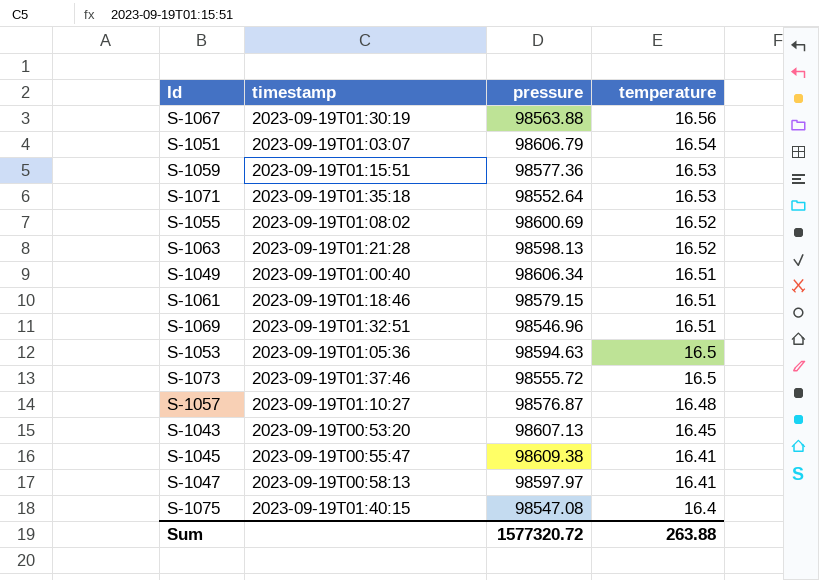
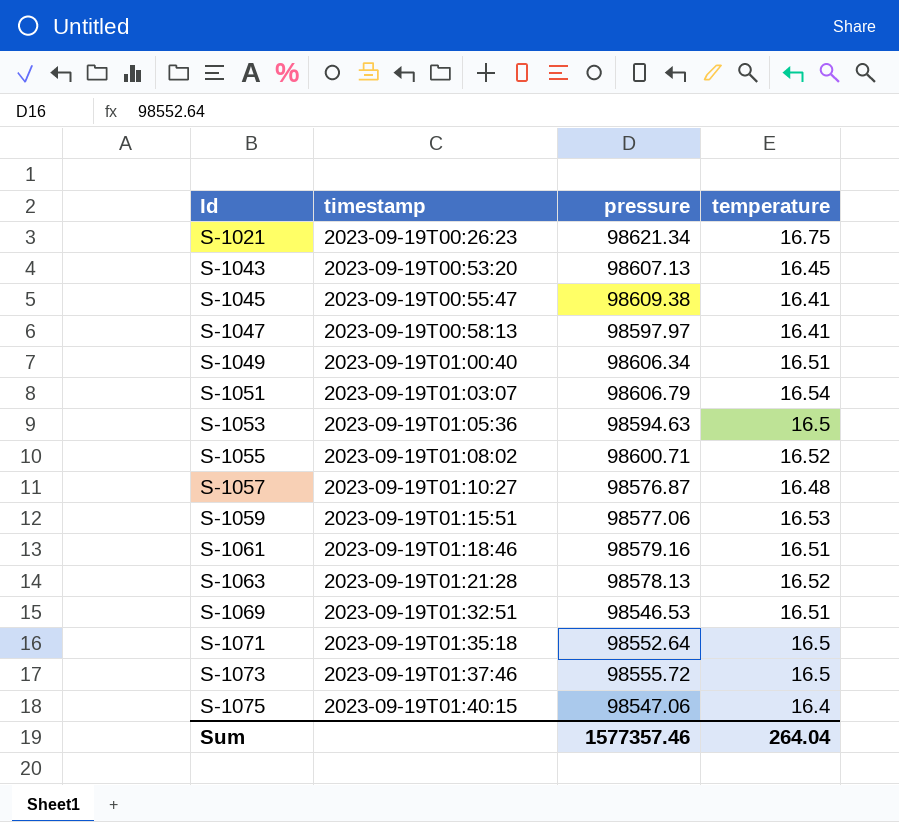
row order: temperature descending -> Id ascending
row S-1067: 2023-09-19T01:30:19 | 98563.88 | 16.56 -> none
row S-1021: none -> 2023-09-19T00:26:23 | 98621.34 | 16.75
S-1055 | pressure: 98600.69 -> 98600.71
S-1059 | pressure: 98577.36 -> 98577.06
S-1061 | pressure: 98579.15 -> 98579.16
S-1063 | pressure: 98598.13 -> 98578.13
S-1069 | pressure: 98546.96 -> 98546.53
S-1071 | temperature: 16.53 -> 16.5
S-1075 | pressure: 98547.08 -> 98547.06
Sum | pressure: 1577320.72 -> 1577357.46
Sum | temperature: 263.88 -> 264.04

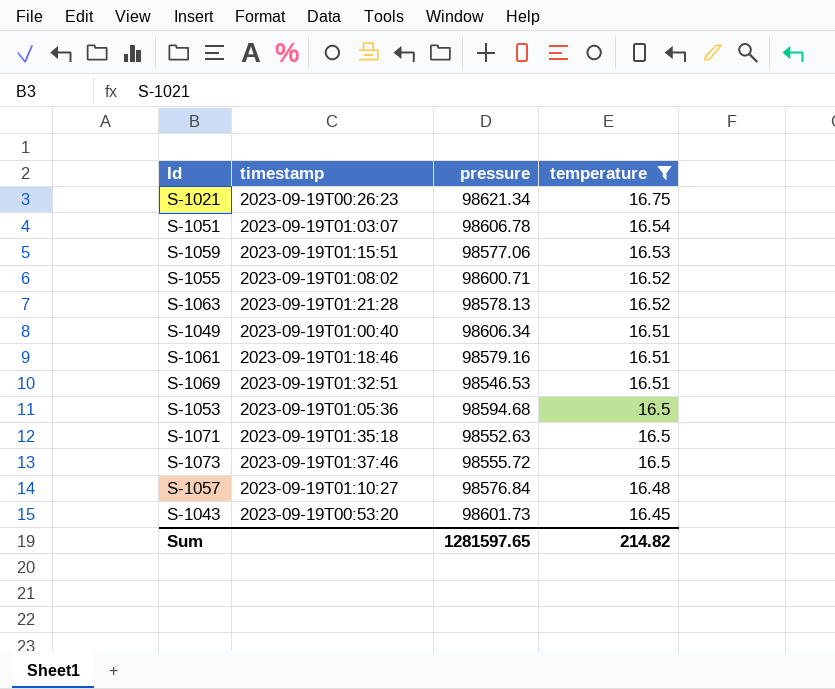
filter: none -> temperature >= 16.45
row order: Id ascending -> temperature descending
S-1051 | pressure: 98606.79 -> 98606.78
S-1053 | pressure: 98594.63 -> 98594.68
S-1071 | pressure: 98552.64 -> 98552.63
S-1057 | pressure: 98576.87 -> 98576.84
S-1043 | pressure: 98607.13 -> 98601.73
Sum | pressure: 1577357.46 -> 1281597.65
Sum | temperature: 264.04 -> 214.82

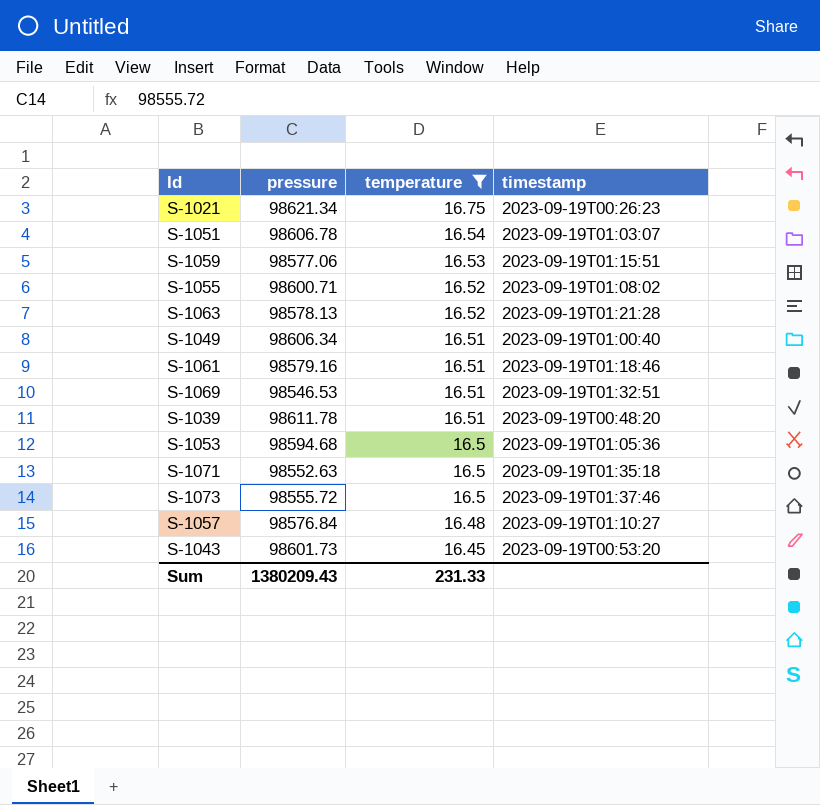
column timestamp | position: 2 -> 4
row S-1039: none -> 98611.78 | 16.51 | 2023-09-19T00:48:20
Sum | pressure: 1281597.65 -> 1380209.43
Sum | temperature: 214.82 -> 231.33

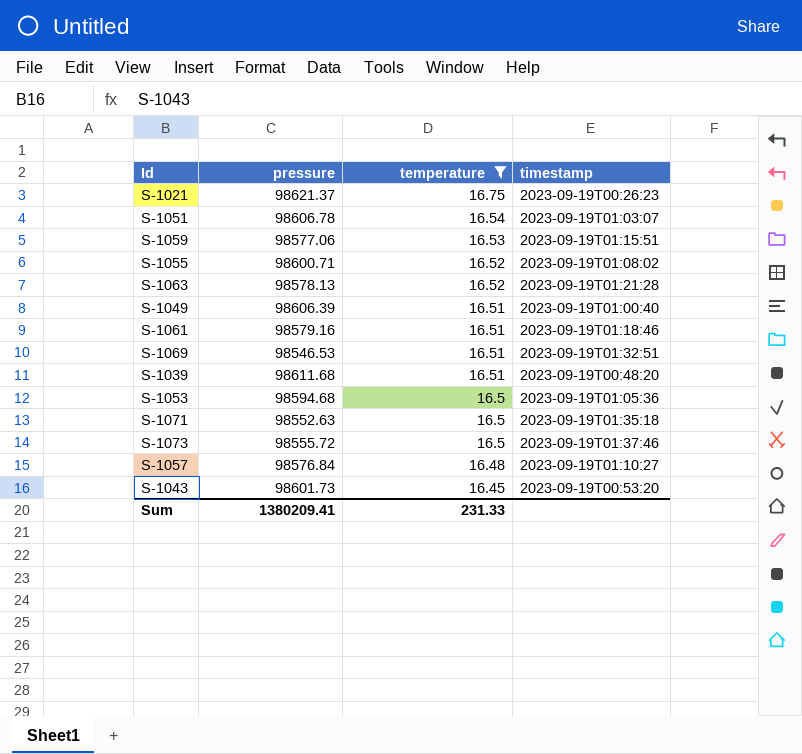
S-1021 | pressure: 98621.34 -> 98621.37
S-1049 | pressure: 98606.34 -> 98606.39
S-1039 | pressure: 98611.78 -> 98611.68
Sum | pressure: 1380209.43 -> 1380209.41

